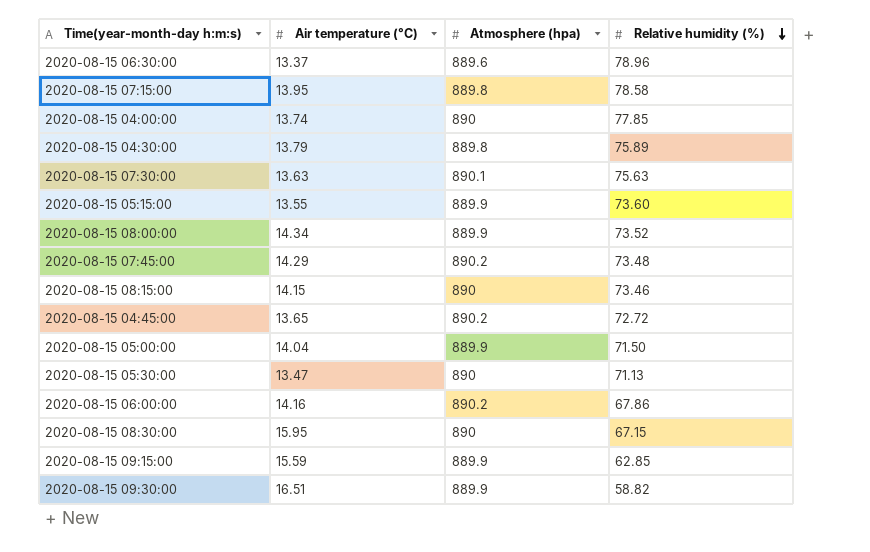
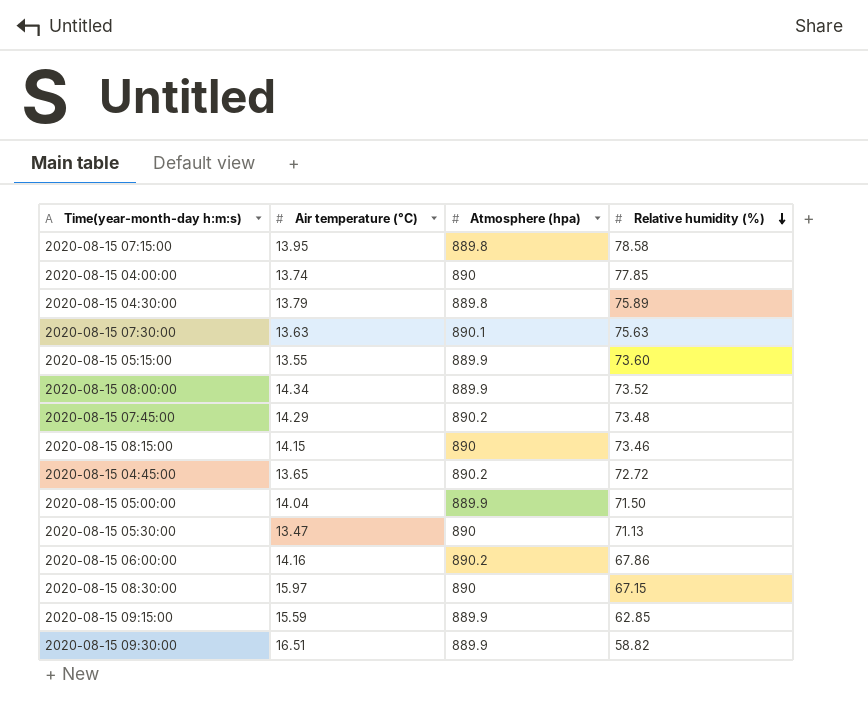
row 2020-08-15 06:30:00: 13.37 | 889.6 | 78.96 -> none
2020-08-15 08:30:00 | Air temperature (°C): 15.95 -> 15.97

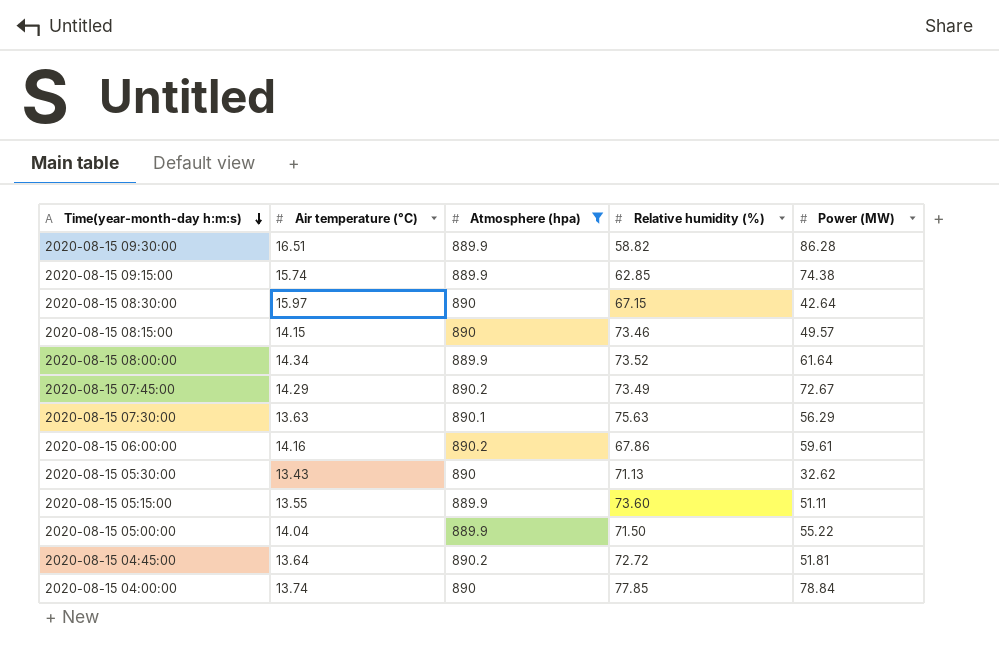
filter: none -> Atmosphere (hpa) != 889.8
row order: Relative humidity (%) descending -> Time(year-month-day h:m:s) descending
column Power (MW) | position: none -> 5
2020-08-15 09:15:00 | Air temperature (°C): 15.59 -> 15.74
2020-08-15 07:45:00 | Relative humidity (%): 73.48 -> 73.49
2020-08-15 05:30:00 | Air temperature (°C): 13.47 -> 13.43
2020-08-15 04:45:00 | Air temperature (°C): 13.65 -> 13.64

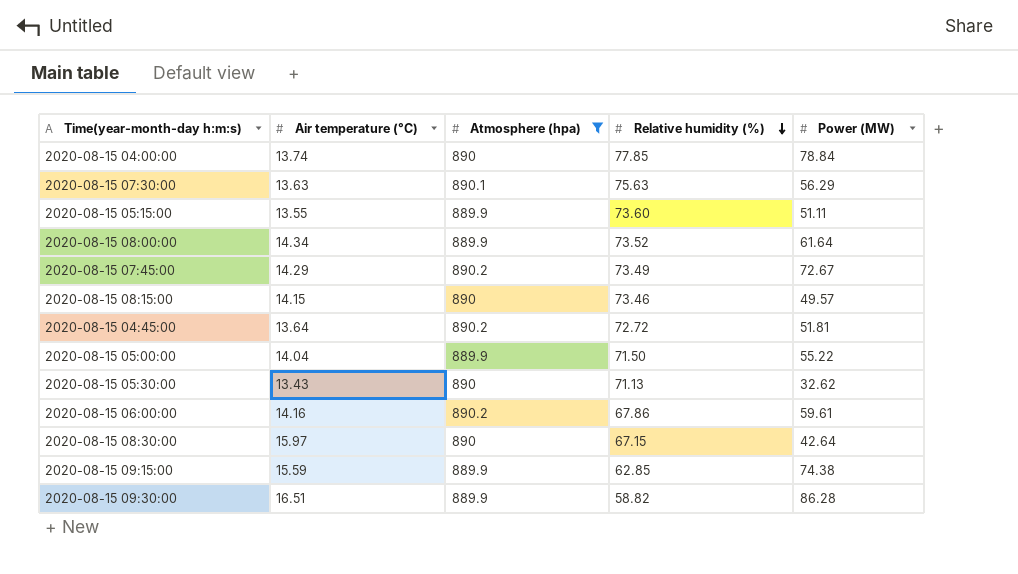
row order: Time(year-month-day h:m:s) descending -> Relative humidity (%) descending
2020-08-15 09:15:00 | Air temperature (°C): 15.74 -> 15.59

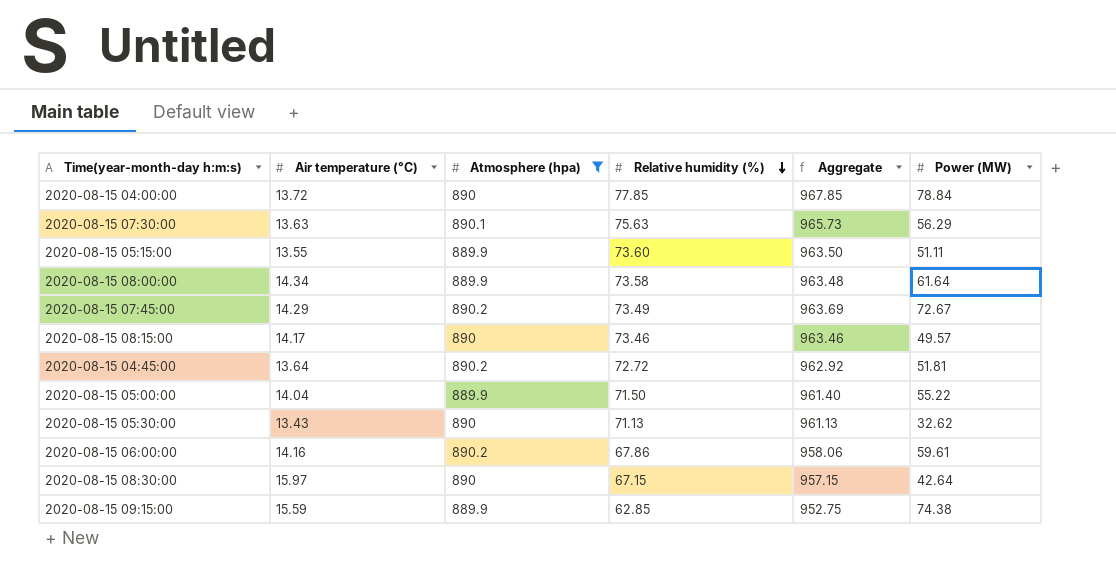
column Aggregate | formula: none -> [Atmosphere (hpa)] + [Relative humidity (%)]
row 2020-08-15 09:30:00: 16.51 | 889.9 | 58.82 | 86.28 -> none
2020-08-15 04:00:00 | Air temperature (°C): 13.74 -> 13.72
2020-08-15 08:00:00 | Relative humidity (%): 73.52 -> 73.58
2020-08-15 08:15:00 | Air temperature (°C): 14.15 -> 14.17

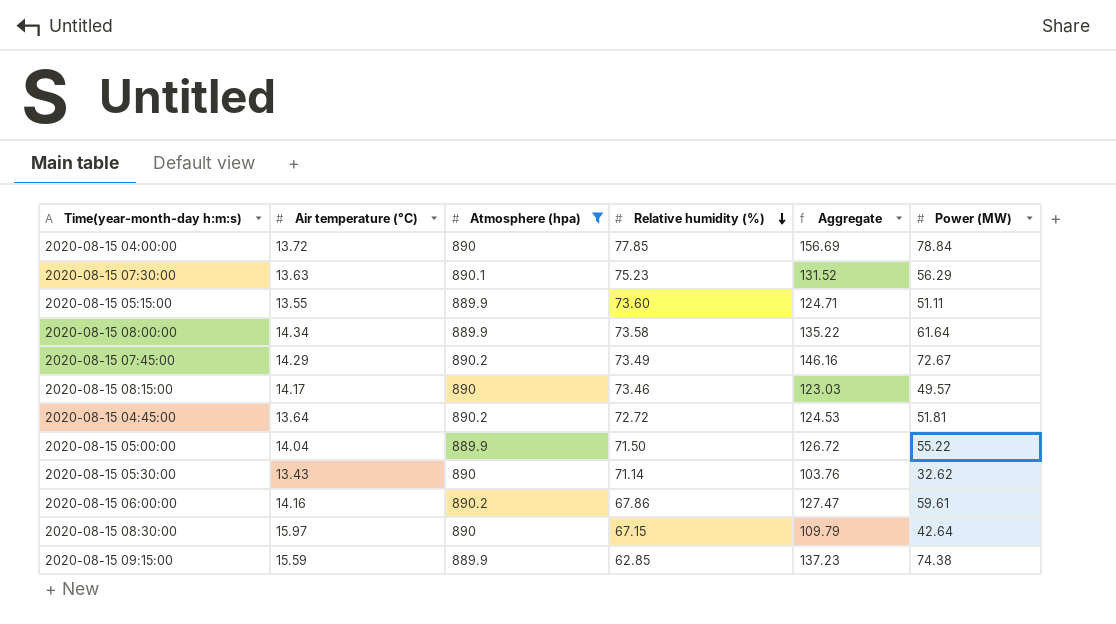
column Aggregate | formula: [Atmosphere (hpa)] + [Relative humidity (%)] -> [Relative humidity (%)] + [Power (MW)]
2020-08-15 07:30:00 | Relative humidity (%): 75.63 -> 75.23
2020-08-15 05:30:00 | Relative humidity (%): 71.13 -> 71.14

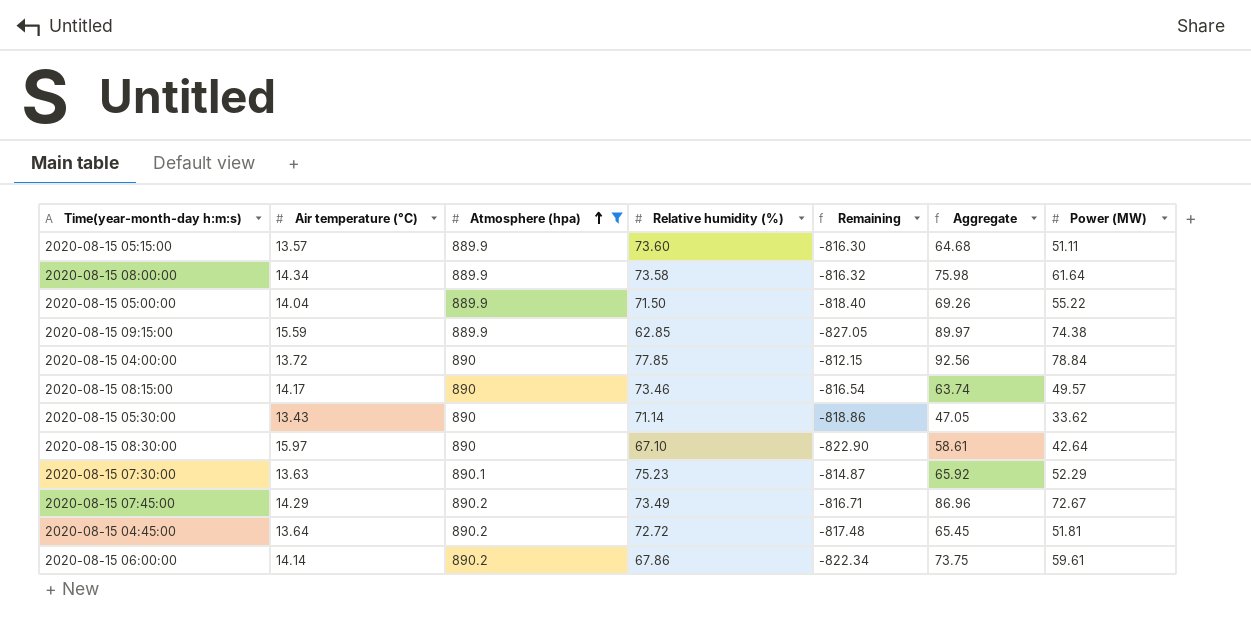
row order: Relative humidity (%) descending -> Atmosphere (hpa) ascending
column Remaining | formula: none -> [Relative humidity (%)] - [Atmosphere (hpa)]
column Aggregate | formula: [Relative humidity (%)] + [Power (MW)] -> [Air temperature (°C)] + [Power (MW)]
2020-08-15 05:15:00 | Air temperature (°C): 13.55 -> 13.57
2020-08-15 05:30:00 | Power (MW): 32.62 -> 33.62
2020-08-15 08:30:00 | Relative humidity (%): 67.15 -> 67.10
2020-08-15 07:30:00 | Power (MW): 56.29 -> 52.29
2020-08-15 06:00:00 | Air temperature (°C): 14.16 -> 14.14

